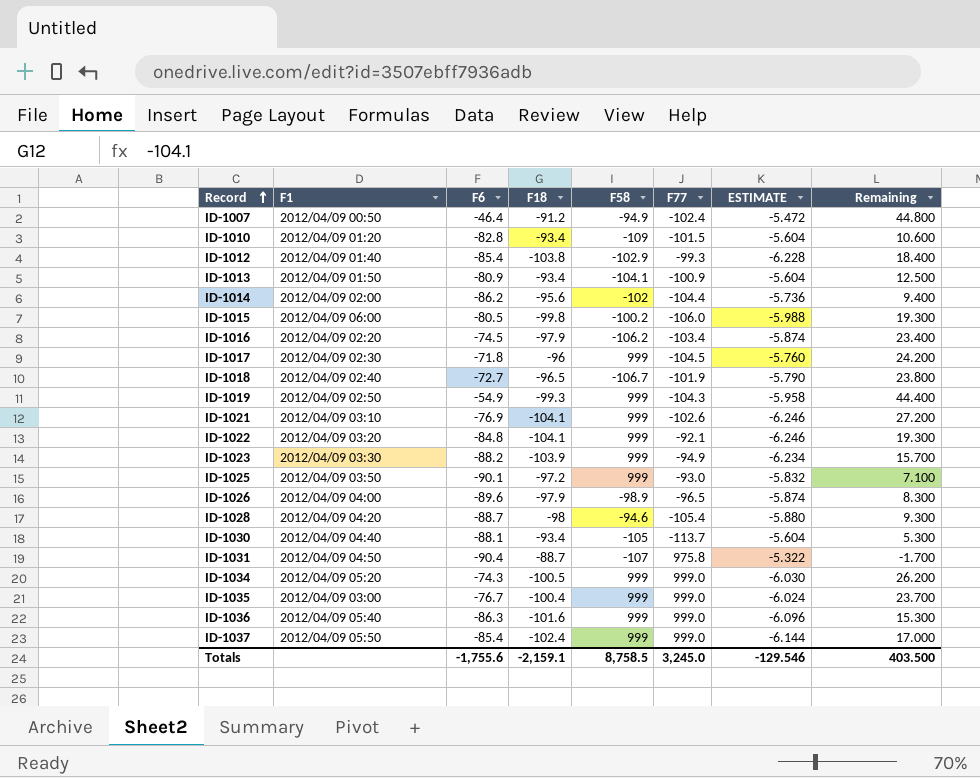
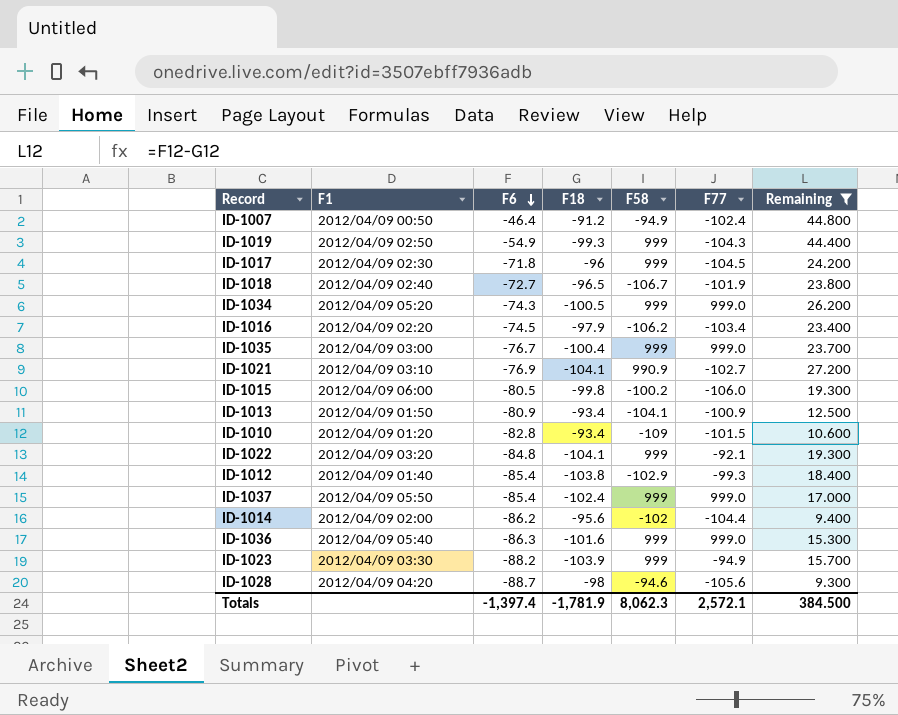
filter: none -> Remaining >= 9.300
row order: Record ascending -> F6 descending
column ESTIMATE | formula: [F18] * 0.06 -> none
ID-1021 | F58: 999 -> 990.9
ID-1021 | F77: -102.6 -> -102.7
ID-1028 | F77: -105.4 -> -105.6
Totals | F6: -1,755.6 -> -1,397.4
Totals | F18: -2,159.1 -> -1,781.9
Totals | F58: 8,758.5 -> 8,062.3
Totals | F77: 3,245.0 -> 2,572.1
Totals | Remaining: 403.500 -> 384.500

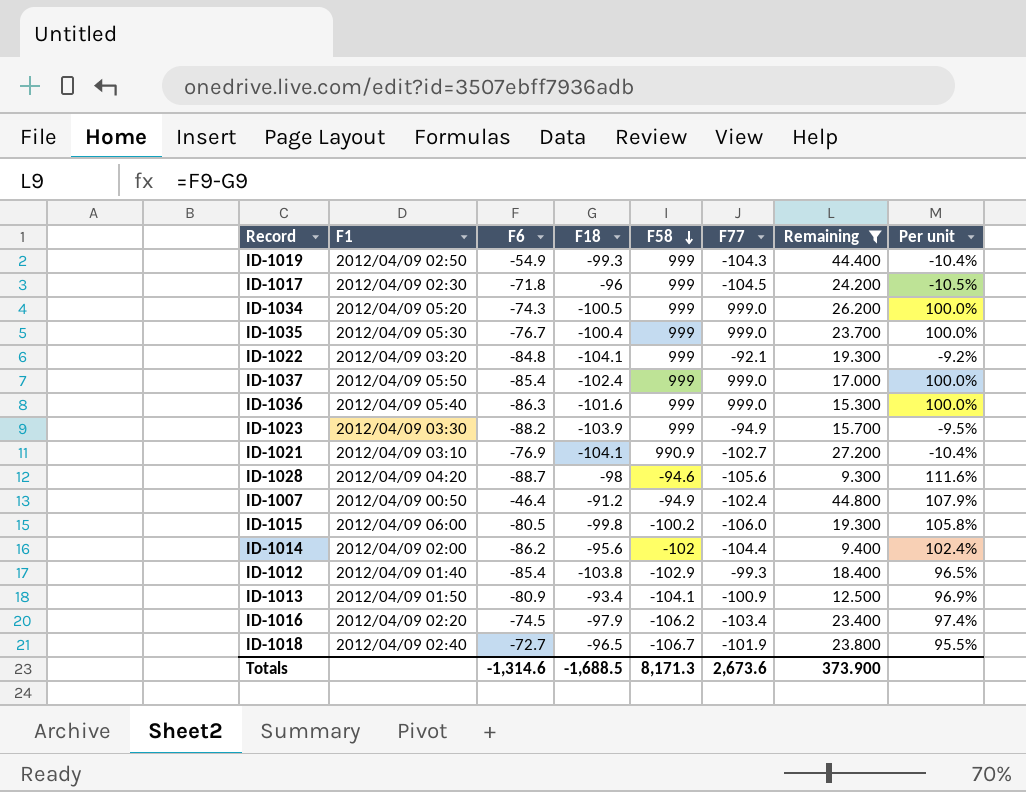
row order: F6 descending -> F58 descending
column Per unit | formula: none -> [F77] / [F58]
row ID-1010: 2012/04/09 01:20 | -82.8 | -93.4 | -109 | -101.5 | 10.600 -> none
ID-1035 | F1: 2012/04/09 03:00 -> 2012/04/09 05:30
Totals | F6: -1,397.4 -> -1,314.6
Totals | F18: -1,781.9 -> -1,688.5
Totals | F58: 8,062.3 -> 8,171.3
Totals | F77: 2,572.1 -> 2,673.6
Totals | Remaining: 384.500 -> 373.900

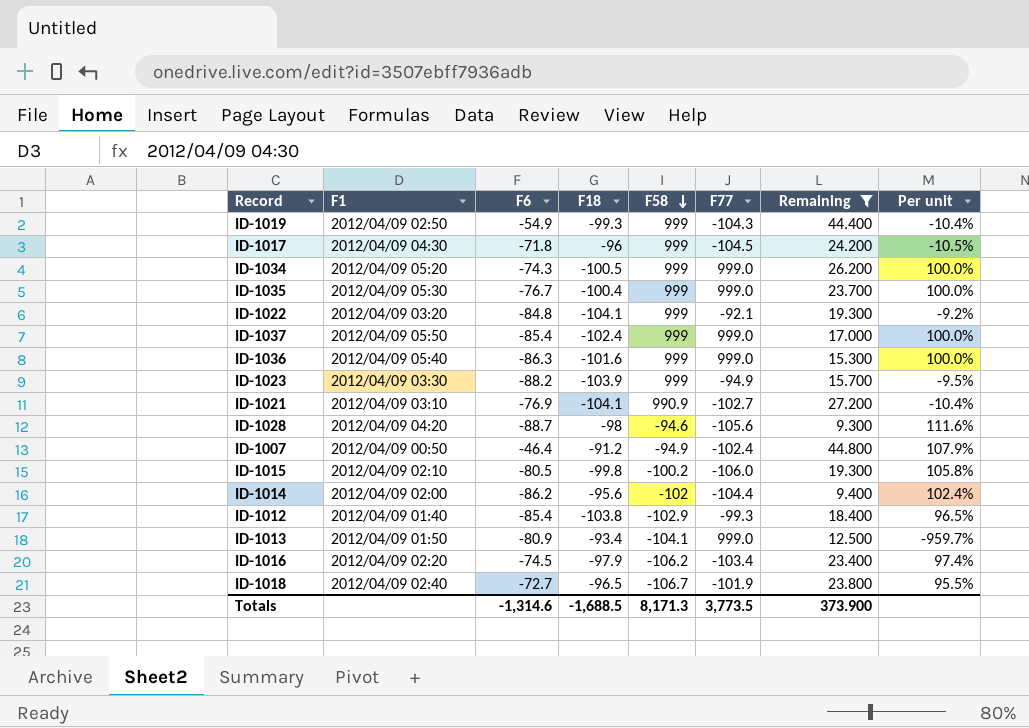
ID-1017 | F1: 2012/04/09 02:30 -> 2012/04/09 04:30
ID-1015 | F1: 2012/04/09 06:00 -> 2012/04/09 02:10
ID-1013 | F77: -100.9 -> 999.0
ID-1013 | Per unit: 96.9% -> -959.7%
Totals | F77: 2,673.6 -> 3,773.5

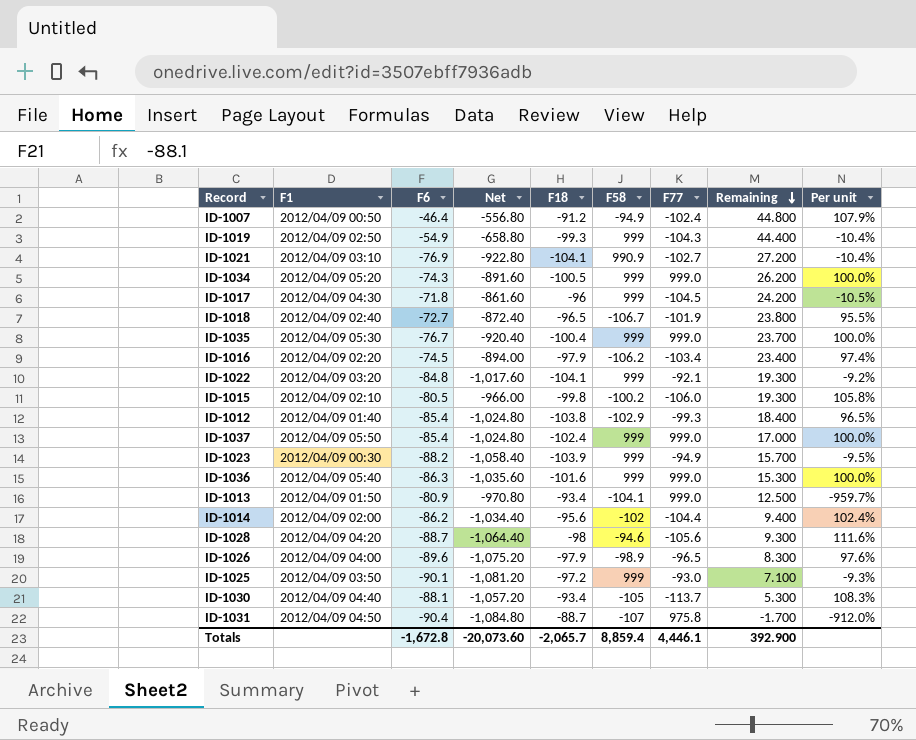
filter: Remaining >= 9.300 -> none
row order: F58 descending -> Remaining descending
column Net | formula: none -> [F6] * 12
ID-1023 | F1: 2012/04/09 03:30 -> 2012/04/09 00:30
Totals | F6: -1,314.6 -> -1,672.8
Totals | F18: -1,688.5 -> -2,065.7
Totals | F58: 8,171.3 -> 8,859.4
Totals | F77: 3,773.5 -> 4,446.1
Totals | Remaining: 373.900 -> 392.900

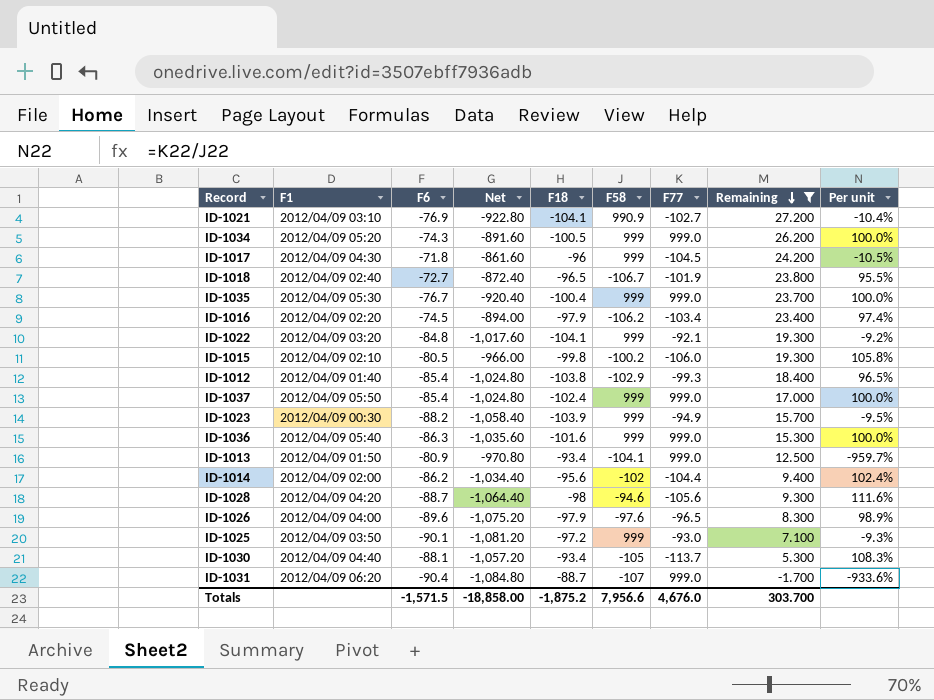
filter: none -> Remaining <= 27.200
ID-1026 | F58: -98.9 -> -97.6
ID-1026 | Per unit: 97.6% -> 98.9%
ID-1031 | F1: 2012/04/09 04:50 -> 2012/04/09 06:20
ID-1031 | F77: 975.8 -> 999.0
ID-1031 | Per unit: -912.0% -> -933.6%
Totals | F6: -1,672.8 -> -1,571.5
Totals | Net: -20,073.60 -> -18,858.00
Totals | F18: -2,065.7 -> -1,875.2
Totals | F58: 8,859.4 -> 7,956.6
Totals | F77: 4,446.1 -> 4,676.0
Totals | Remaining: 392.900 -> 303.700

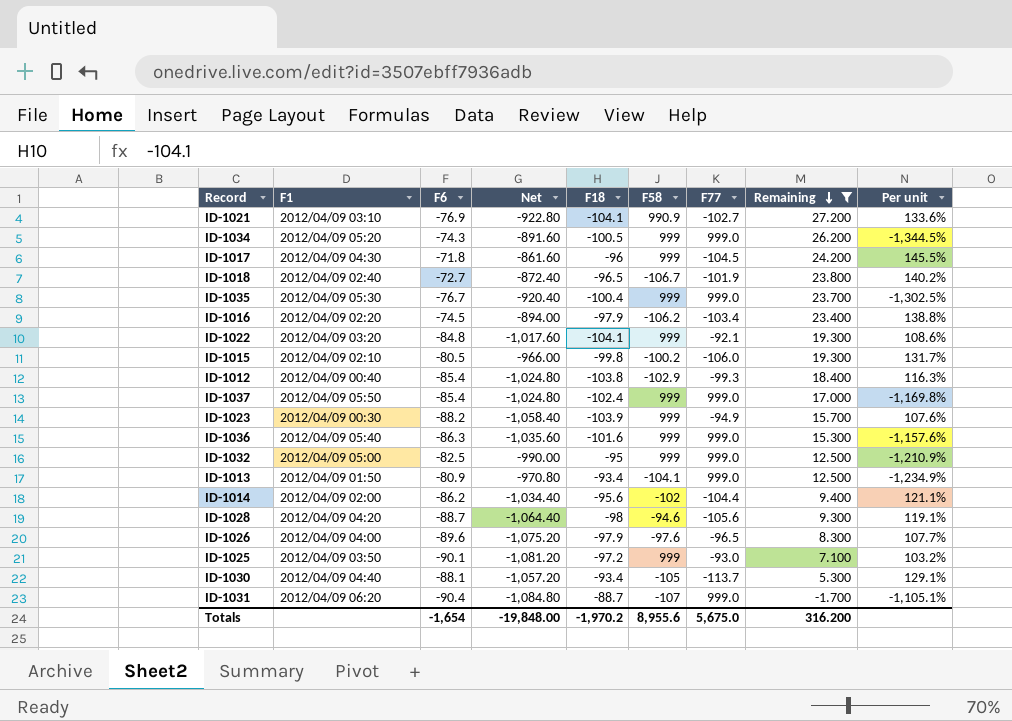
column Per unit | formula: [F77] / [F58] -> [F77] / [F6]
ID-1012 | F1: 2012/04/09 01:40 -> 2012/04/09 00:40
row ID-1032: none -> 2012/04/09 05:00 | -82.5 | -990.00 | -95 | 999 | 999.0 | 12.500 | -1,210.9%
Totals | F6: -1,571.5 -> -1,654
Totals | Net: -18,858.00 -> -19,848.00
Totals | F18: -1,875.2 -> -1,970.2
Totals | F58: 7,956.6 -> 8,955.6
Totals | F77: 4,676.0 -> 5,675.0
Totals | Remaining: 303.700 -> 316.200

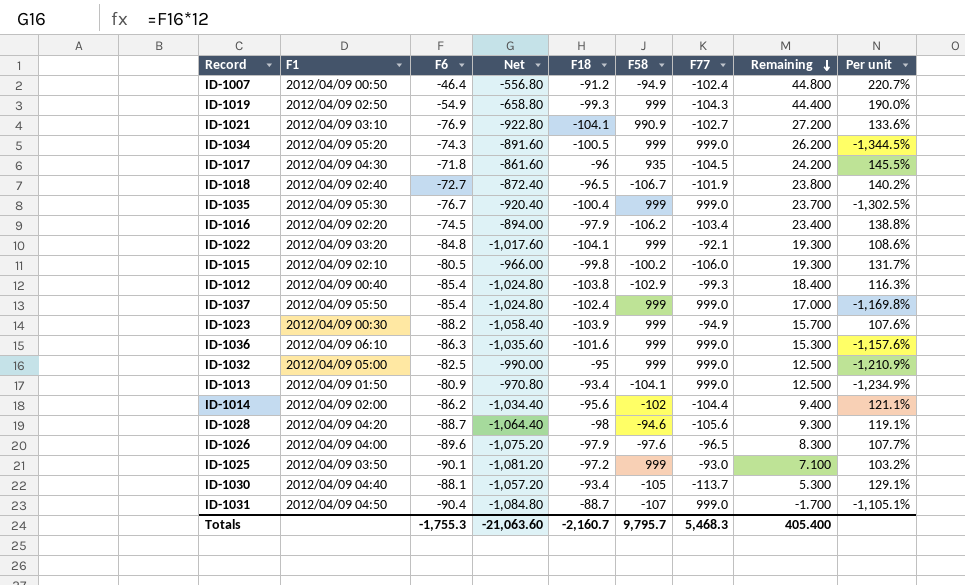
filter: Remaining <= 27.200 -> none
ID-1017 | F58: 999 -> 935
ID-1036 | F1: 2012/04/09 05:40 -> 2012/04/09 06:10
ID-1031 | F1: 2012/04/09 06:20 -> 2012/04/09 04:50
Totals | F6: -1,654 -> -1,755.3
Totals | Net: -19,848.00 -> -21,063.60
Totals | F18: -1,970.2 -> -2,160.7
Totals | F58: 8,955.6 -> 9,795.7
Totals | F77: 5,675.0 -> 5,468.3
Totals | Remaining: 316.200 -> 405.400

